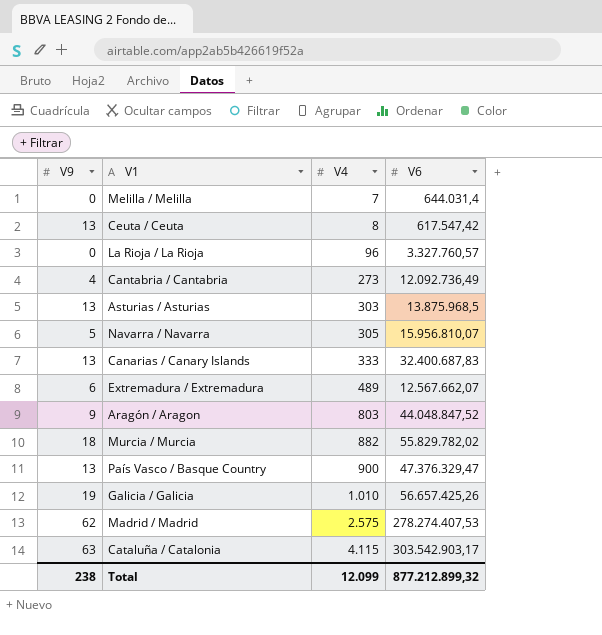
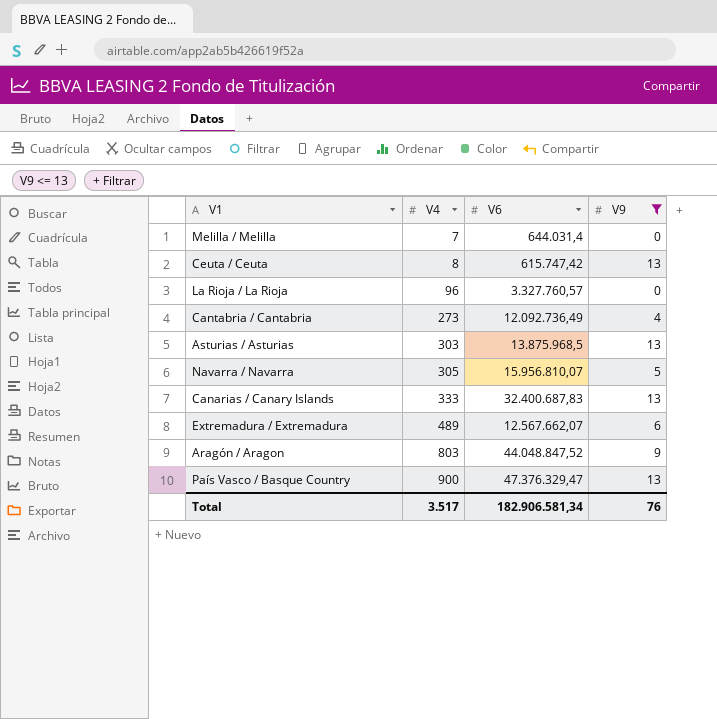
filter: none -> V9 <= 13
column V9 | position: 1 -> 4
Ceuta / Ceuta | V6: 617.547,42 -> 615.747,42
Total | V4: 12.099 -> 3.517
Total | V6: 877.212.899,32 -> 182.906.581,34
Total | V9: 238 -> 76

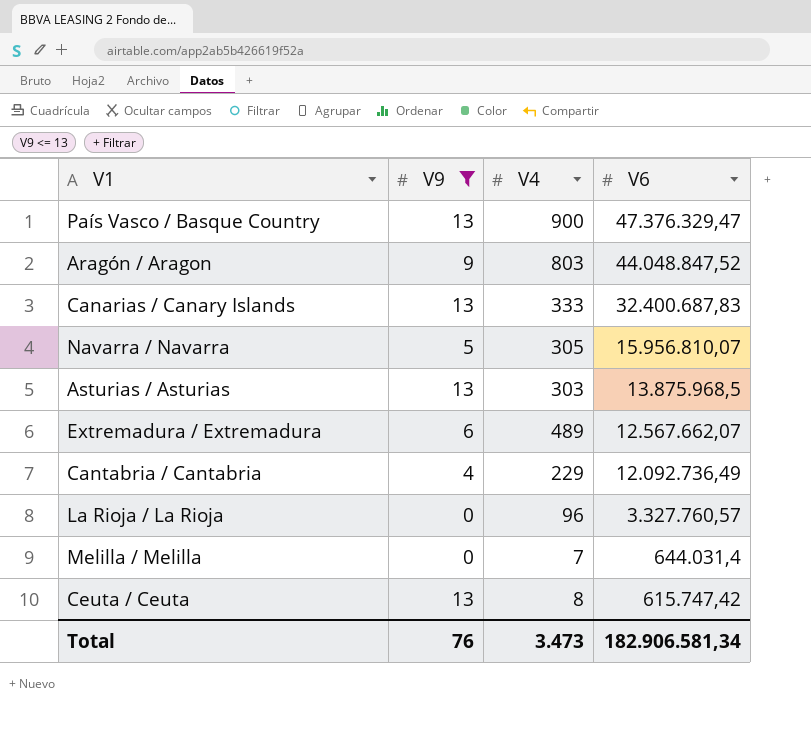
row order: V4 ascending -> V6 descending
column V9 | position: 4 -> 2
Cantabria / Cantabria | V4: 273 -> 229
Total | V4: 3.517 -> 3.473

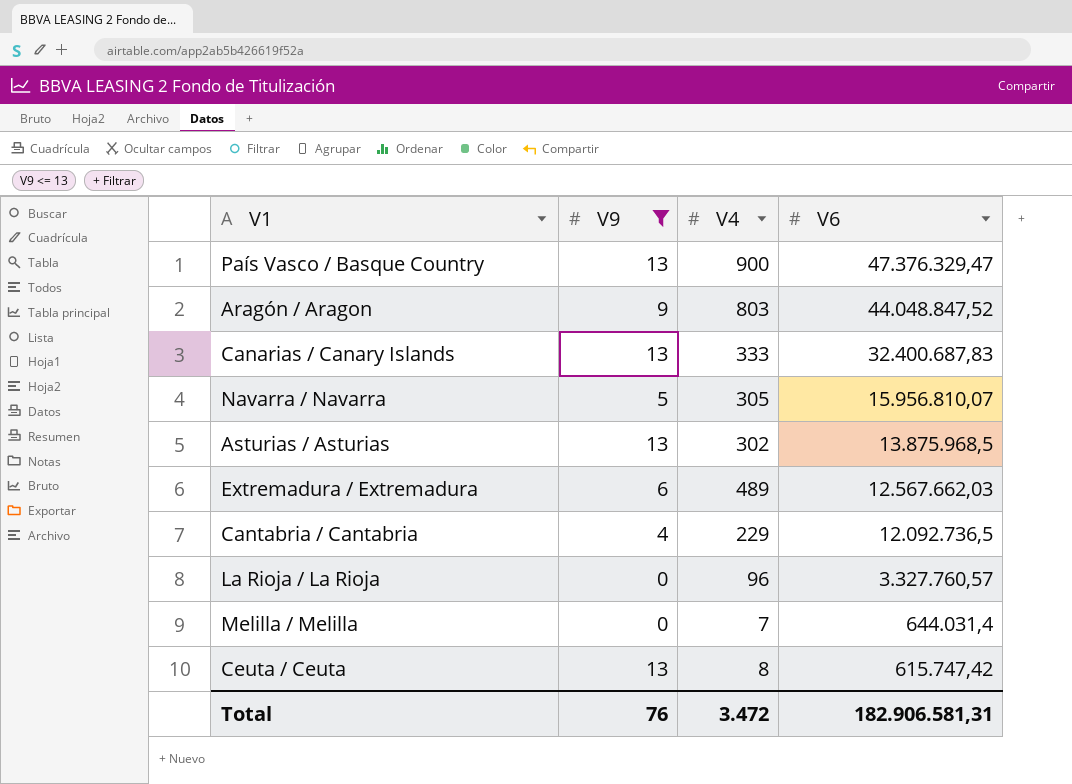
Asturias / Asturias | V4: 303 -> 302
Extremadura / Extremadura | V6: 12.567.662,07 -> 12.567.662,03
Cantabria / Cantabria | V6: 12.092.736,49 -> 12.092.736,5
Total | V4: 3.473 -> 3.472
Total | V6: 182.906.581,34 -> 182.906.581,31

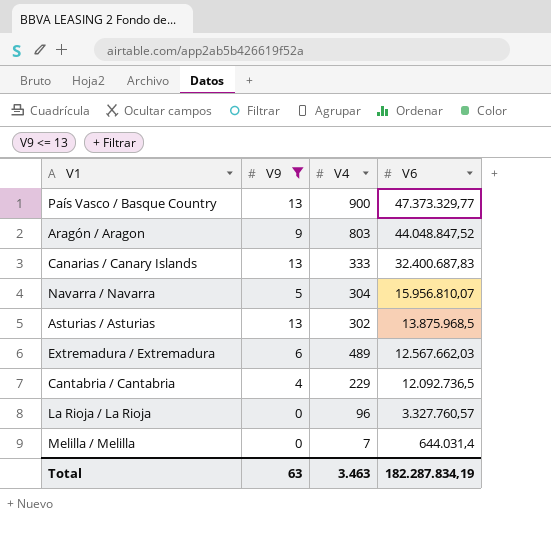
row Ceuta / Ceuta: 13 | 8 | 615.747,42 -> none
País Vasco / Basque Country | V6: 47.376.329,47 -> 47.373.329,77
Navarra / Navarra | V4: 305 -> 304
Total | V9: 76 -> 63
Total | V4: 3.472 -> 3.463
Total | V6: 182.906.581,31 -> 182.287.834,19

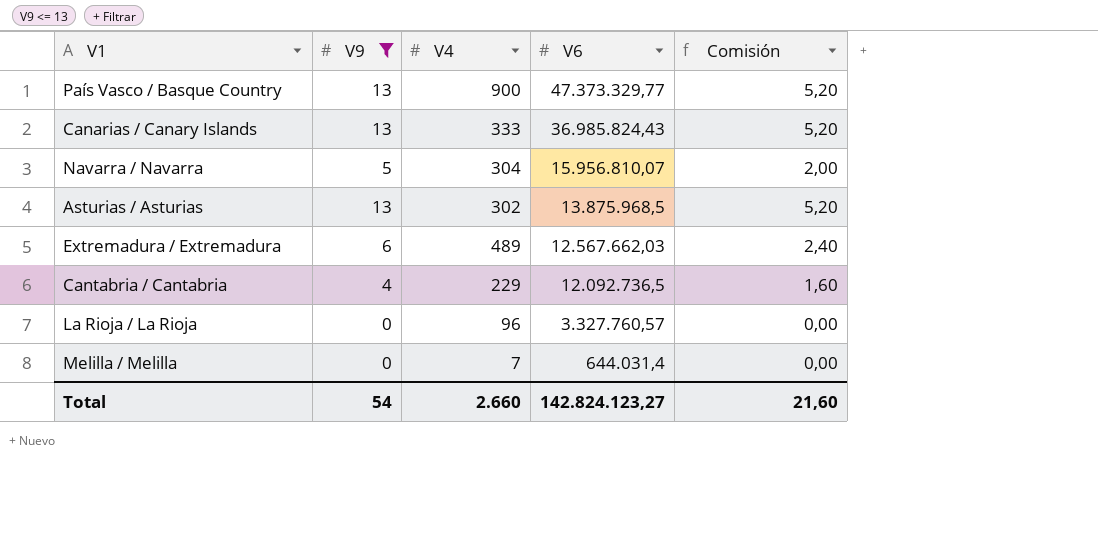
column Comisión | formula: none -> [V9] * 0,4
row Aragón / Aragon: 9 | 803 | 44.048.847,52 -> none
Canarias / Canary Islands | V6: 32.400.687,83 -> 36.985.824,43
Total | V9: 63 -> 54
Total | V4: 3.463 -> 2.660
Total | V6: 182.287.834,19 -> 142.824.123,27

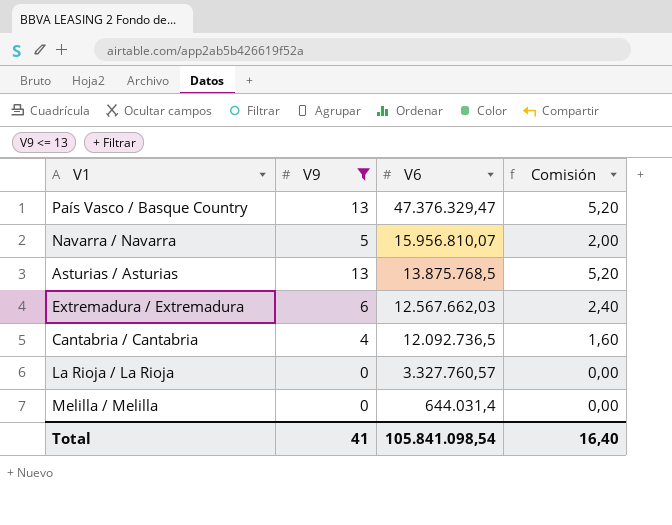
column V4 | position: 3 -> none
row Canarias / Canary Islands: 13 | 333 | 36.985.824,43 | 5,20 -> none
País Vasco / Basque Country | V6: 47.373.329,77 -> 47.376.329,47
Asturias / Asturias | V6: 13.875.968,5 -> 13.875.768,5
Total | V9: 54 -> 41
Total | V6: 142.824.123,27 -> 105.841.098,54
Total | Comisión: 21,60 -> 16,40

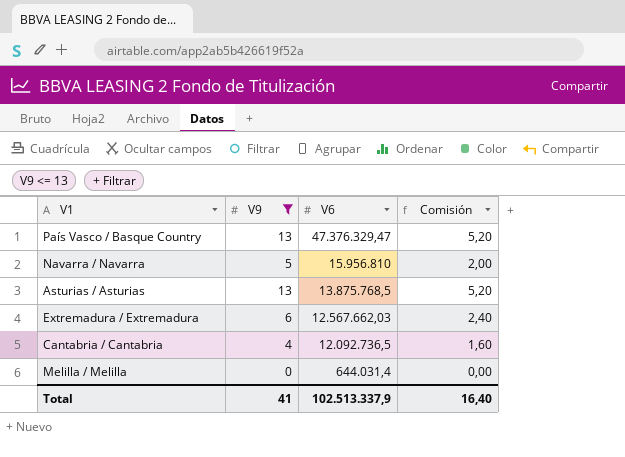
row La Rioja / La Rioja: 0 | 3.327.760,57 | 0,00 -> none
Navarra / Navarra | V6: 15.956.810,07 -> 15.956.810
Total | V6: 105.841.098,54 -> 102.513.337,9

